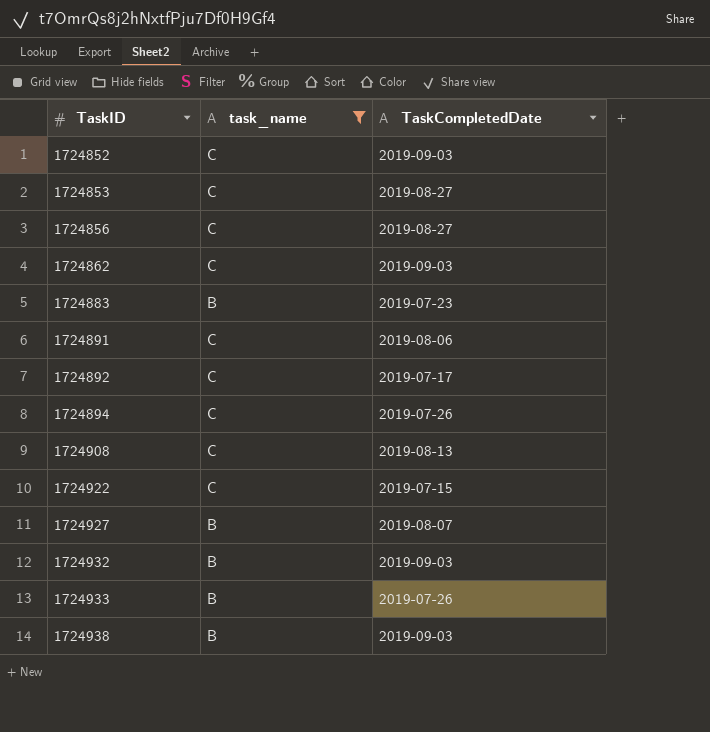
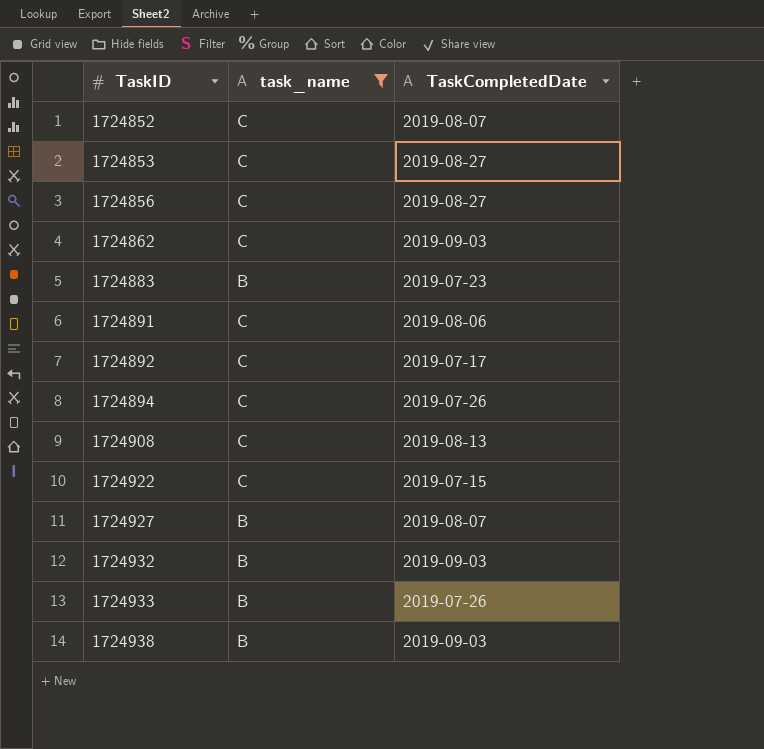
1724852 | TaskCompletedDate: 2019-09-03 -> 2019-08-07

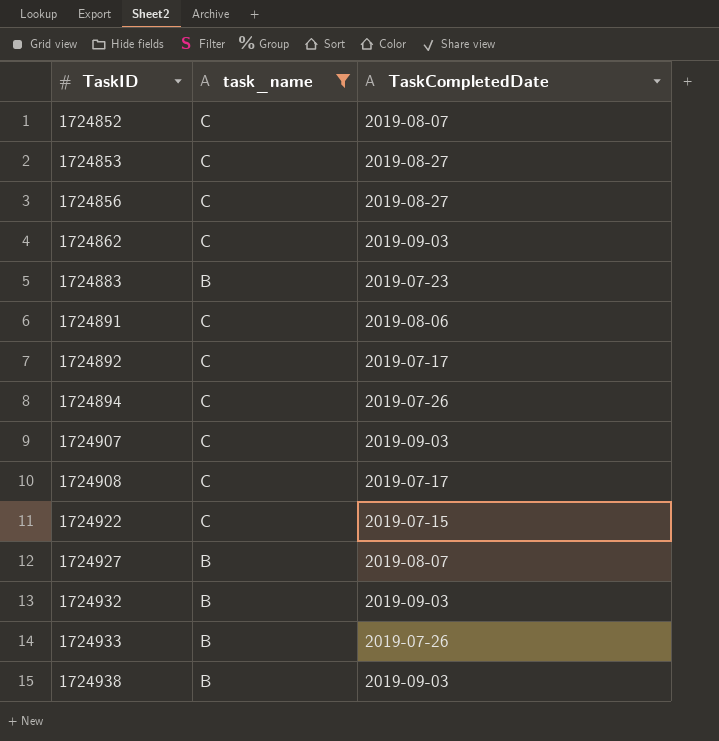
row 1724907: none -> C | 2019-09-03
1724908 | TaskCompletedDate: 2019-08-13 -> 2019-07-17

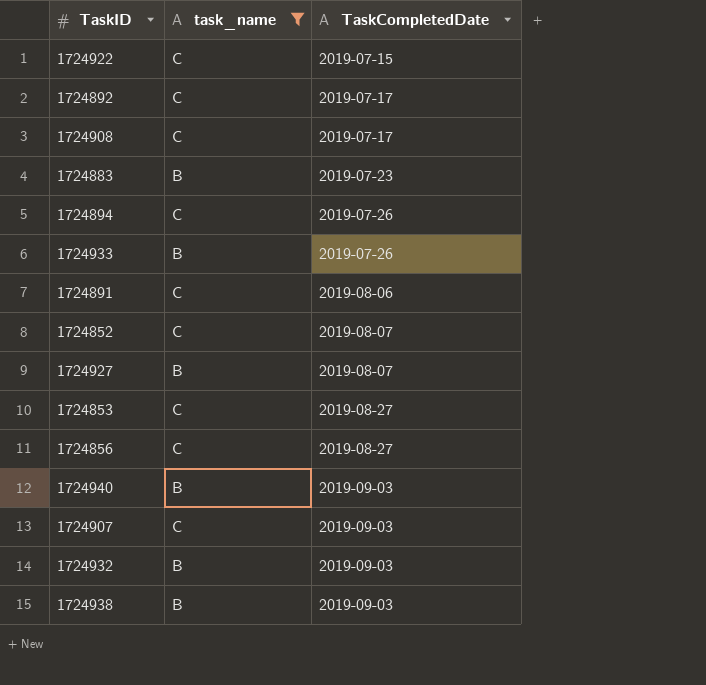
row order: TaskID ascending -> TaskCompletedDate ascending
row 1724862: C | 2019-09-03 -> none
row 1724940: none -> B | 2019-09-03

